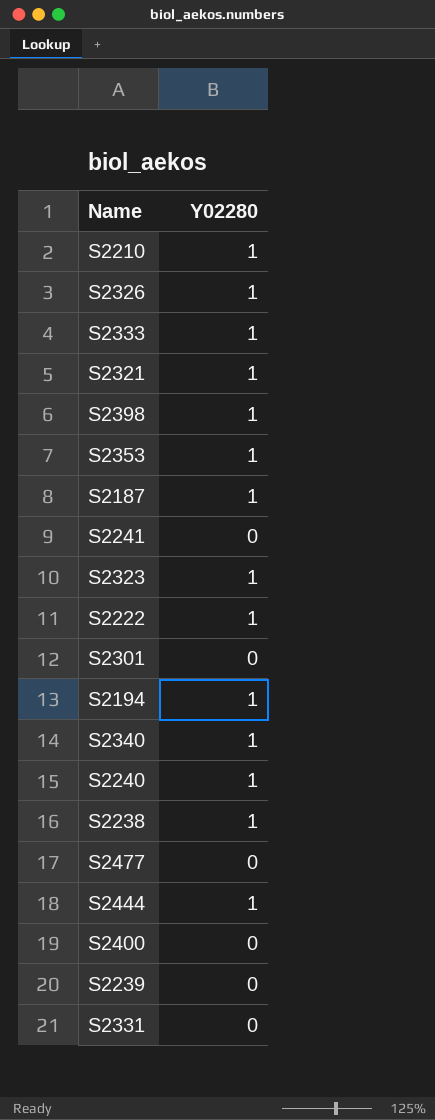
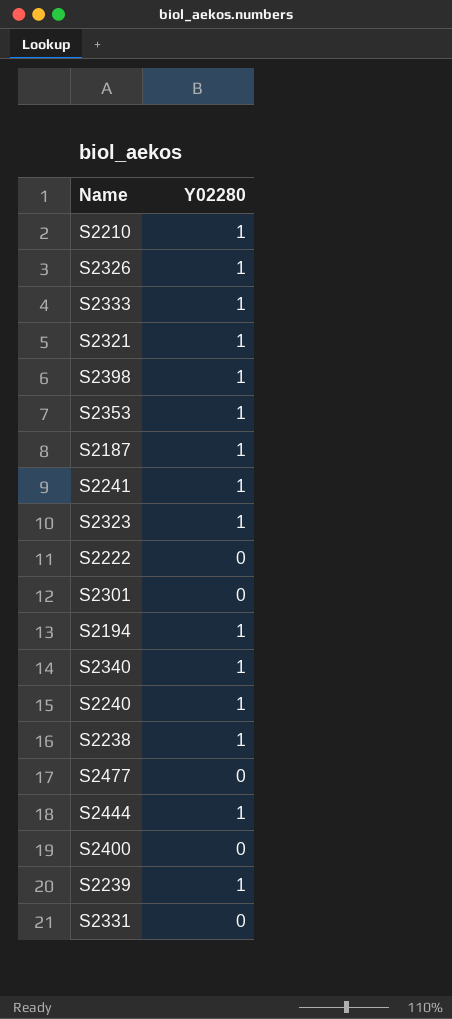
S2241 | Y02280: 0 -> 1
S2222 | Y02280: 1 -> 0
S2239 | Y02280: 0 -> 1

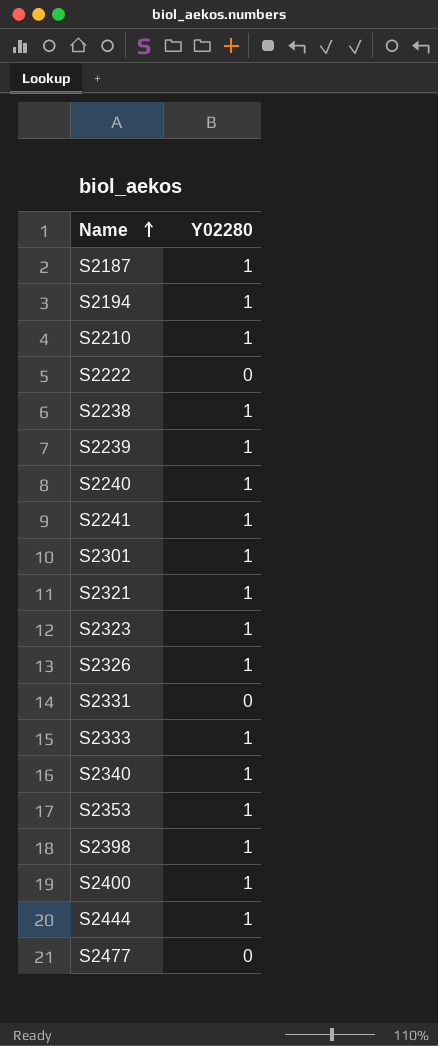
row order: none -> Name ascending
S2301 | Y02280: 0 -> 1
S2400 | Y02280: 0 -> 1

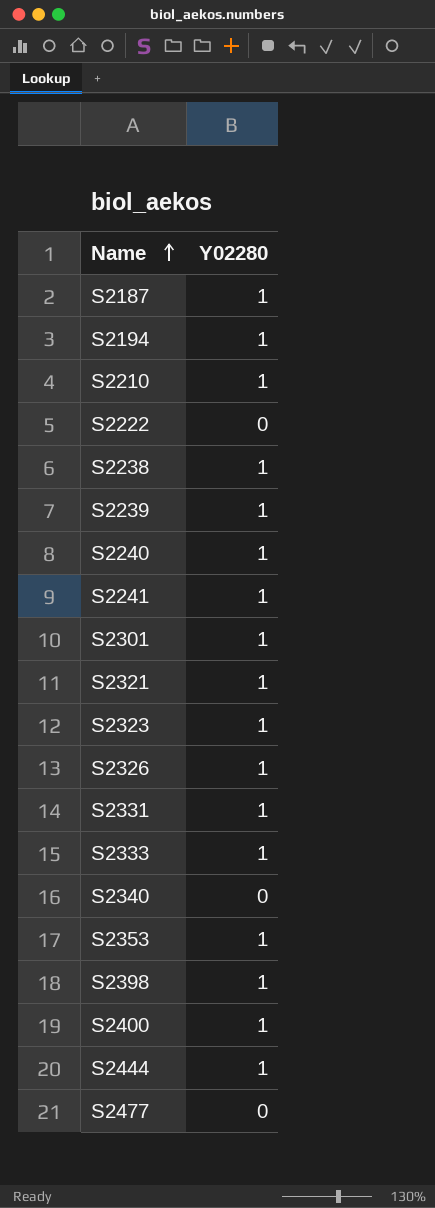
S2331 | Y02280: 0 -> 1
S2340 | Y02280: 1 -> 0

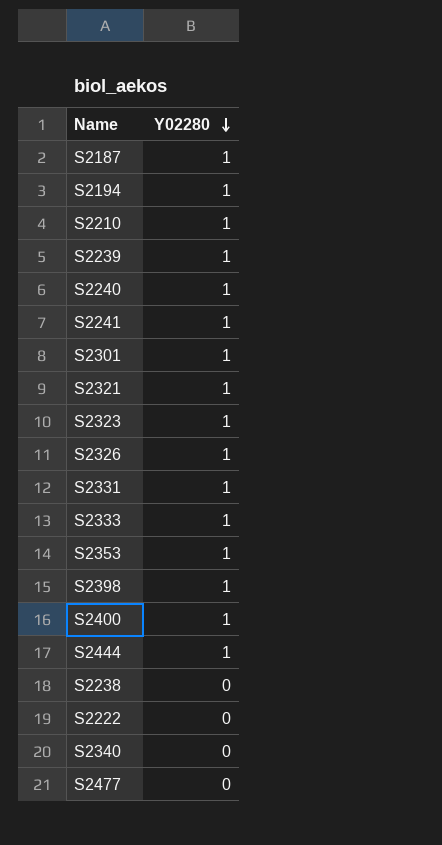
row order: Name ascending -> Y02280 descending
S2238 | Y02280: 1 -> 0

